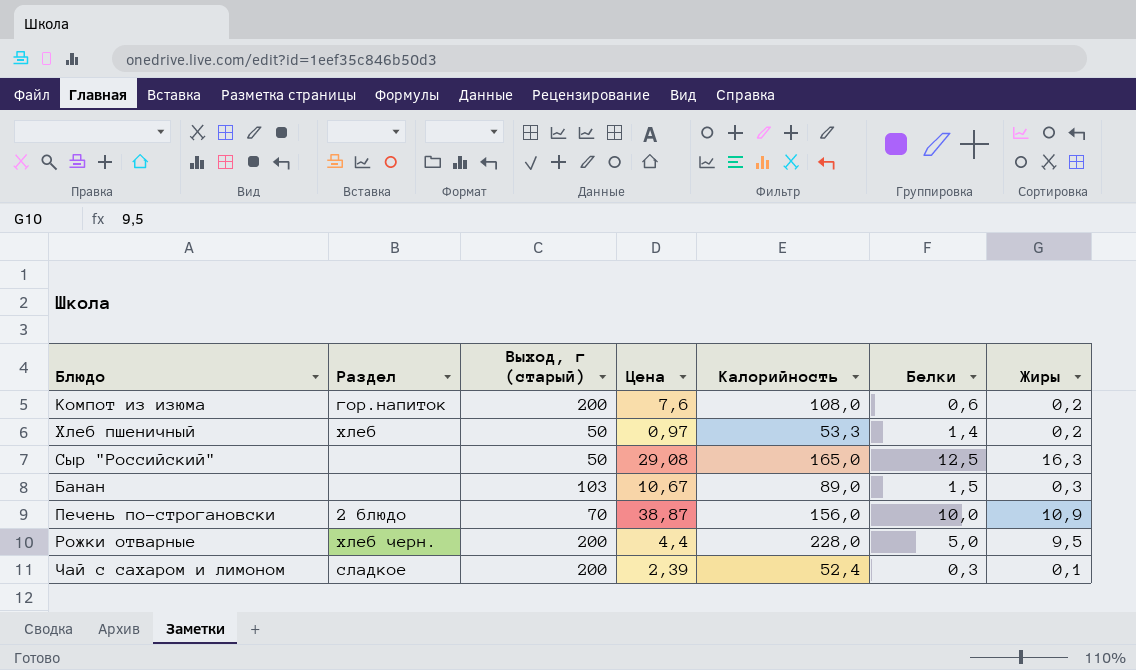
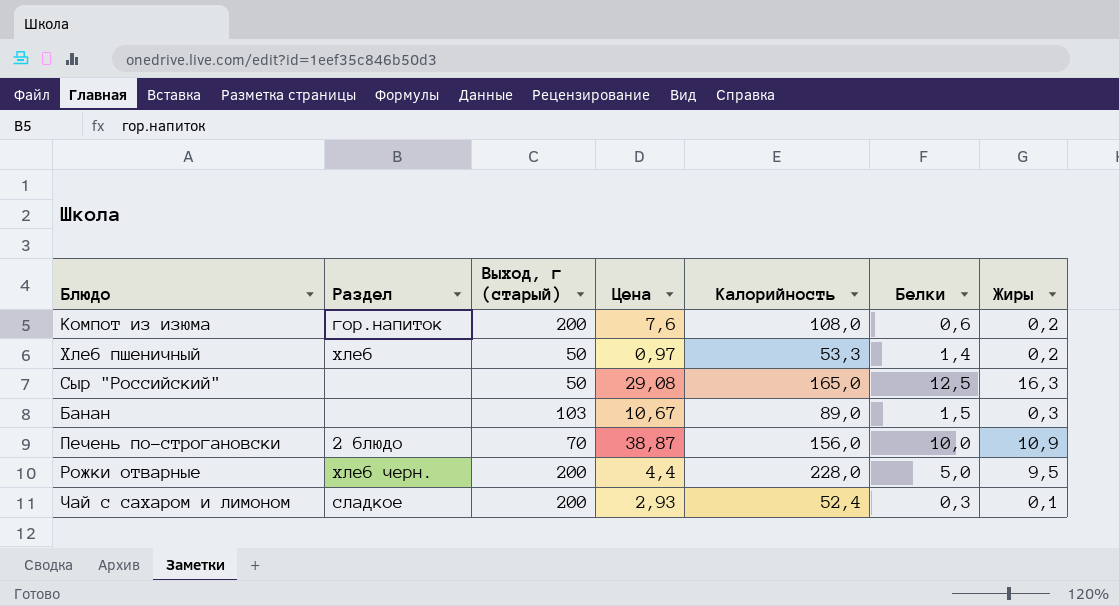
Чай с сахаром и лимоном | Цена: 2,39 -> 2,93

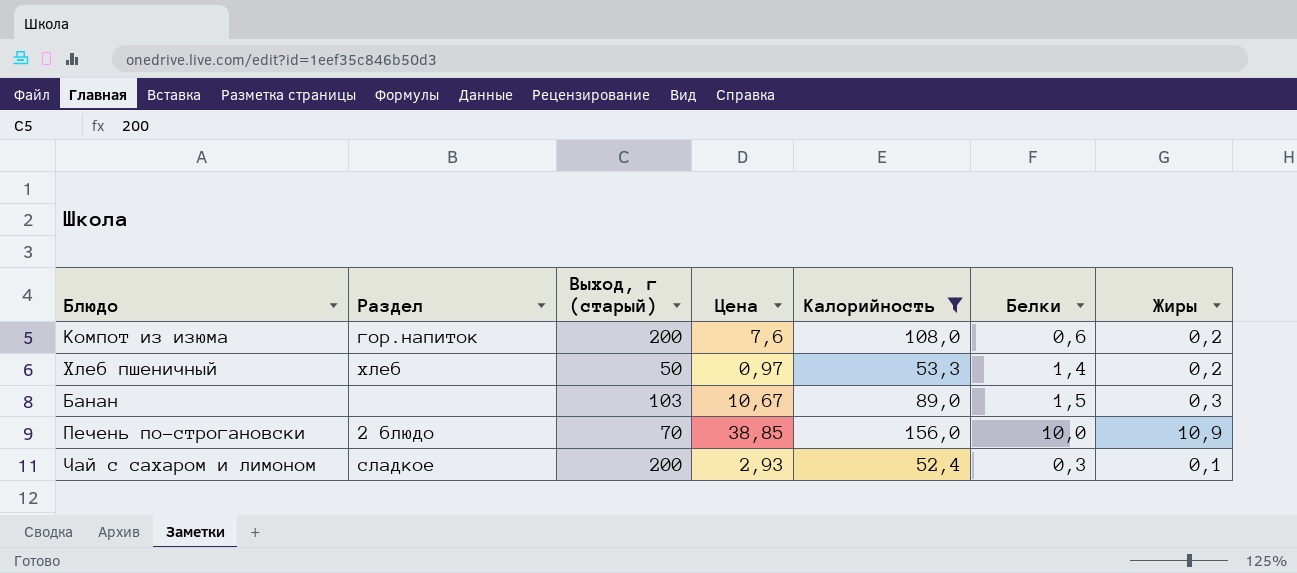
filter: none -> Калорийность <= 156,0
Печень по-строгановски | Цена: 38,87 -> 38,85

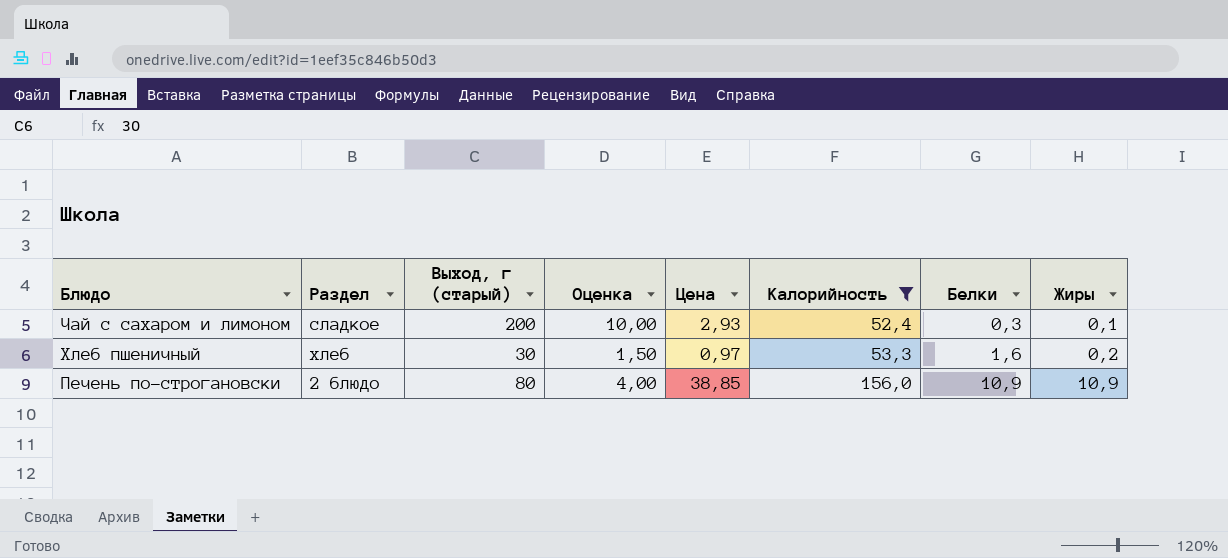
row order: none -> Блюдо descending
column Оценка | formula: none -> [Выход, г (старый)] * 0,05
row Компот из изюма: гор.напиток | 200 | 7,6 | 108,0 | 0,6 | 0,2 -> none
row Банан: none | 103 | 10,67 | 89,0 | 1,5 | 0,3 -> none
Хлеб пшеничный | Выход, г (старый): 50 -> 30
Хлеб пшеничный | Белки: 1,4 -> 1,6
Печень по-строгановски | Выход, г (старый): 70 -> 80
Печень по-строгановски | Белки: 10,0 -> 10,9

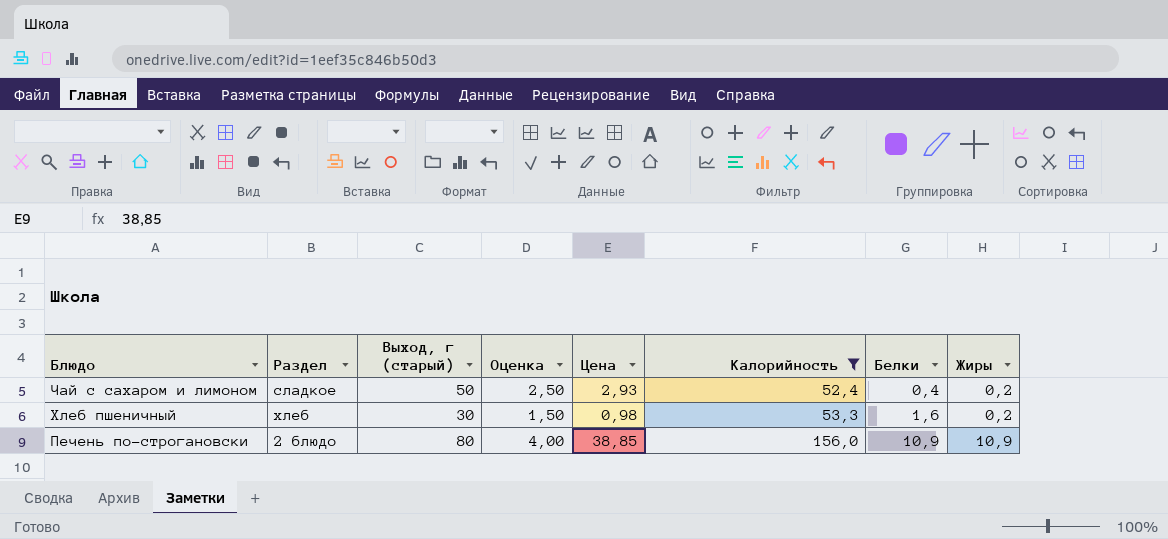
Чай с сахаром и лимоном | Выход, г (старый): 200 -> 50
Чай с сахаром и лимоном | Оценка: 10,00 -> 2,50
Чай с сахаром и лимоном | Белки: 0,3 -> 0,4
Чай с сахаром и лимоном | Жиры: 0,1 -> 0,2
Хлеб пшеничный | Цена: 0,97 -> 0,98

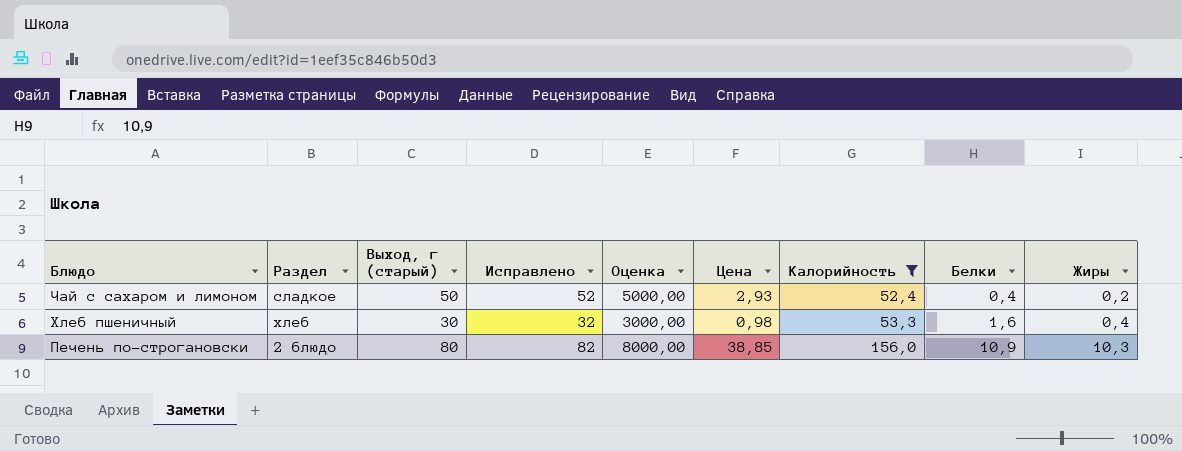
column Исправлено | formula: none -> [Выход, г (старый)] + 2
column Оценка | formula: [Выход, г (старый)] * 0,05 -> [Выход, г (старый)] * 100
Хлеб пшеничный | Жиры: 0,2 -> 0,4
Печень по-строгановски | Жиры: 10,9 -> 10,3

